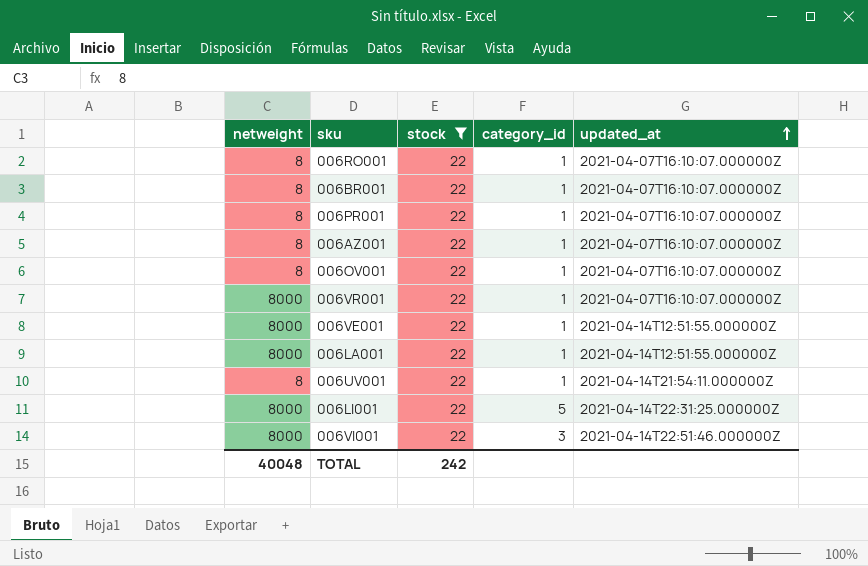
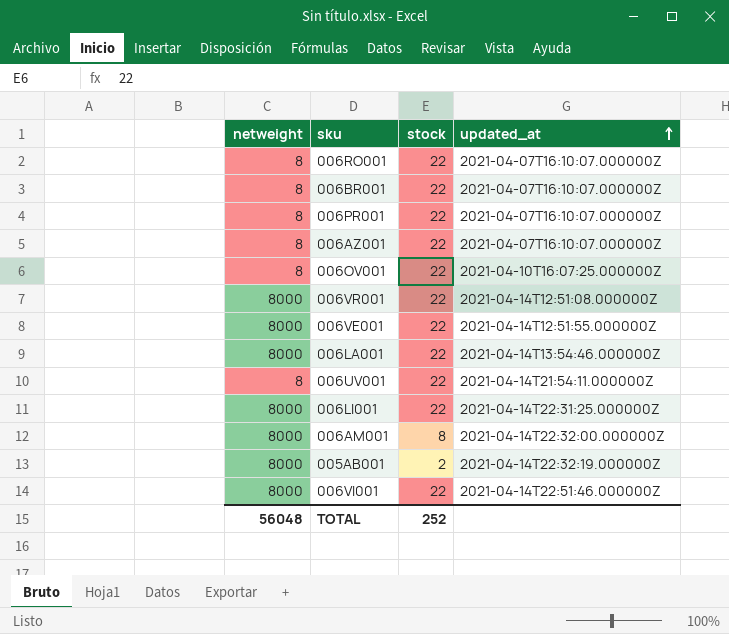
filter: stock = 22 -> none
column category_id | position: 4 -> none
006OV001 | updated_at: 2021-04-07T16:10:07.000000Z -> 2021-04-10T16:07:25.000000Z
006VR001 | updated_at: 2021-04-07T16:10:07.000000Z -> 2021-04-14T12:51:08.000000Z
006LA001 | updated_at: 2021-04-14T12:51:55.000000Z -> 2021-04-14T13:54:46.000000Z
TOTAL | netweight: 40048 -> 56048
TOTAL | stock: 242 -> 252

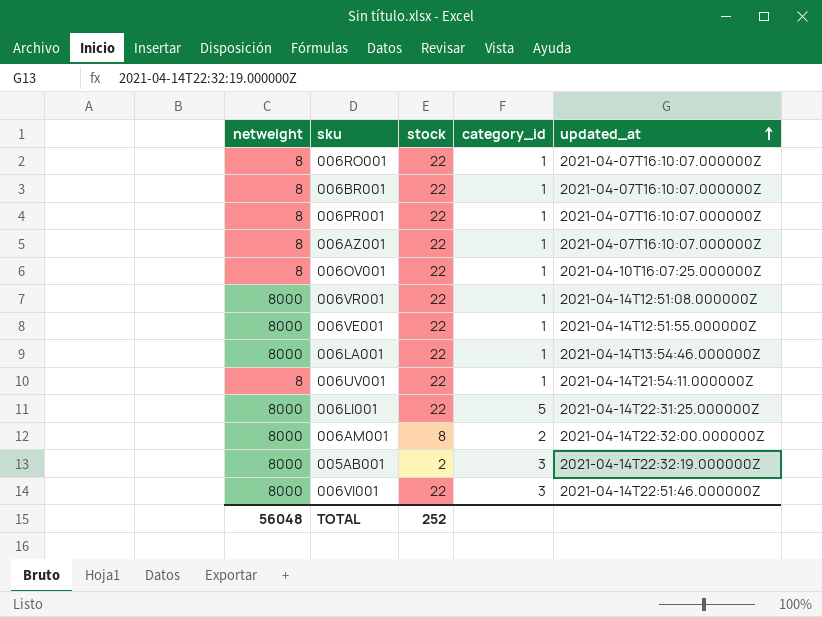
column category_id | position: none -> 4

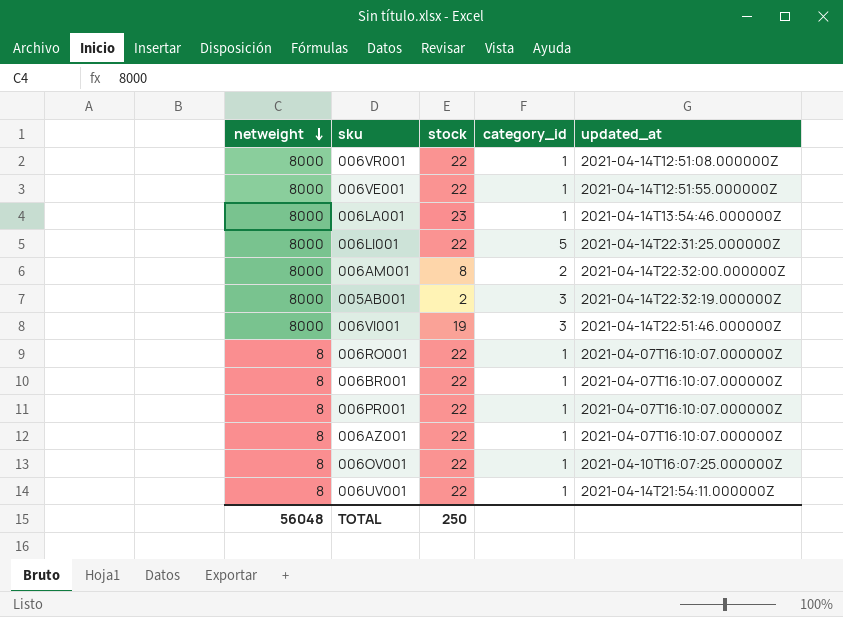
row order: updated_at ascending -> netweight descending
006LA001 | stock: 22 -> 23
006VI001 | stock: 22 -> 19
TOTAL | stock: 252 -> 250

